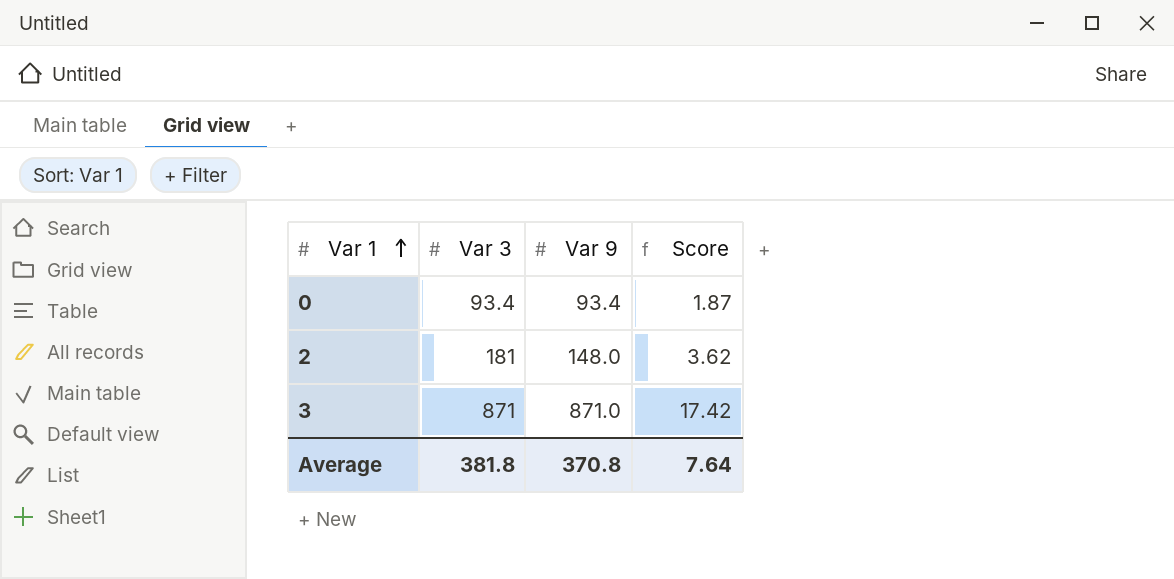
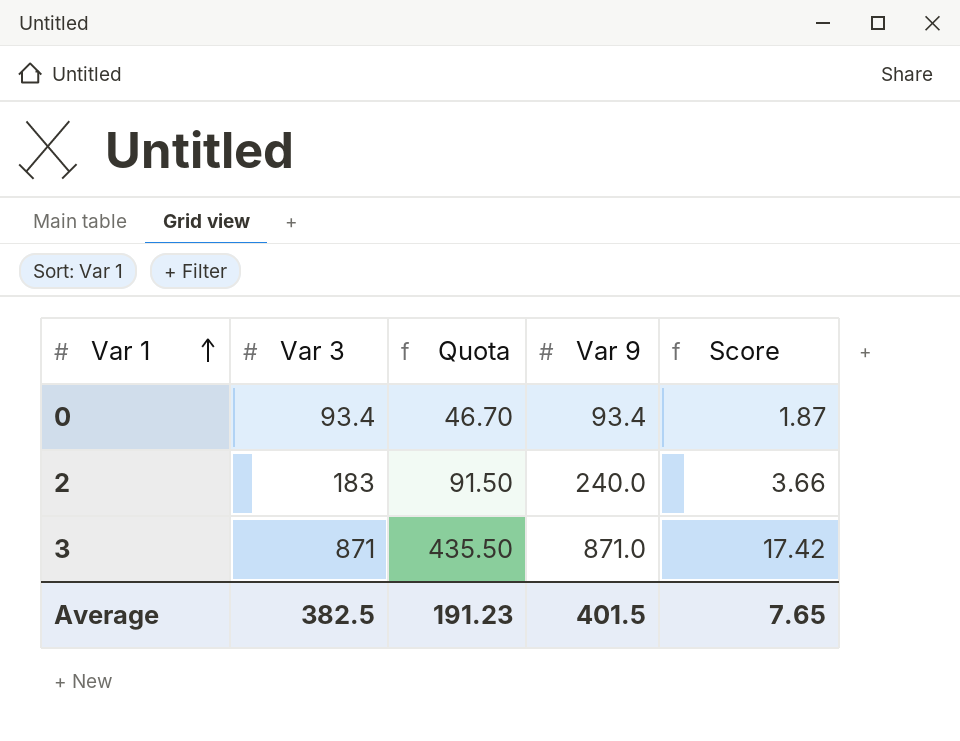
column Quota | formula: none -> [Var 3] * 0.5
2 | Var 3: 181 -> 183
2 | Var 9: 148.0 -> 240.0
2 | Score: 3.62 -> 3.66
Average | Var 3: 381.8 -> 382.5
Average | Var 9: 370.8 -> 401.5
Average | Score: 7.64 -> 7.65

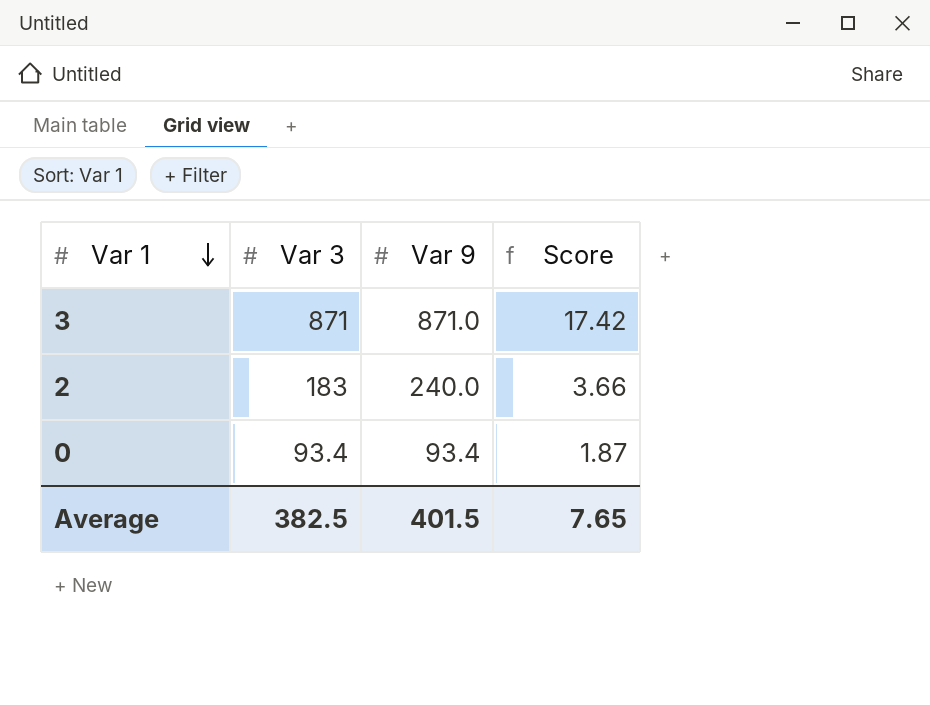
row order: Var 1 ascending -> Var 1 descending
column Quota | formula: [Var 3] * 0.5 -> none

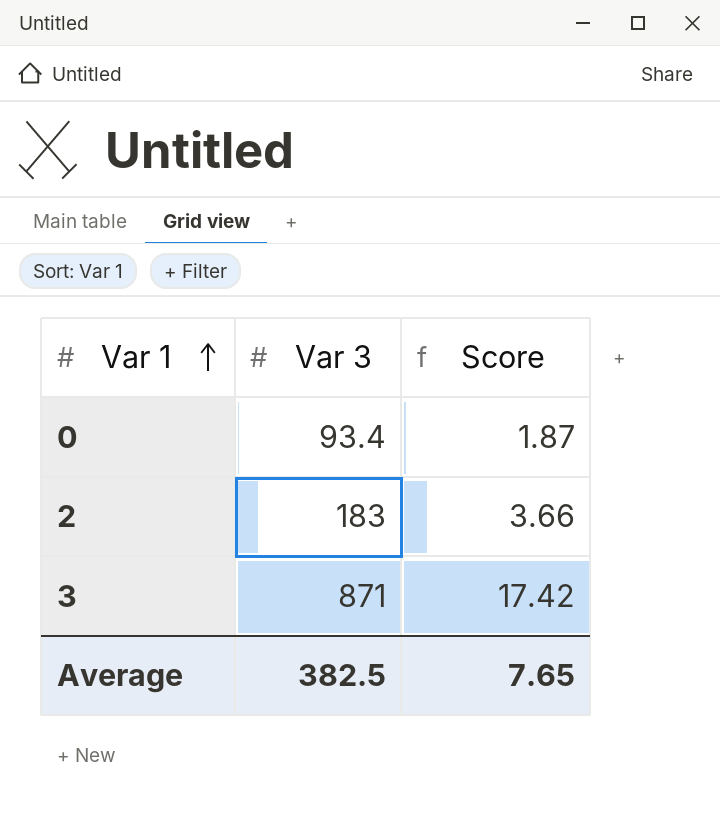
row order: Var 1 descending -> Var 1 ascending
column Var 9 | position: 3 -> none

